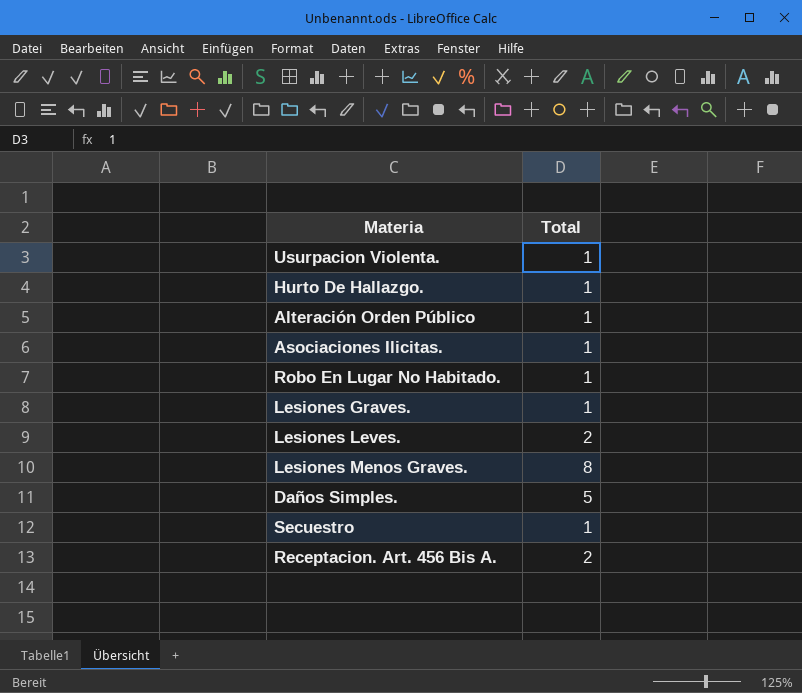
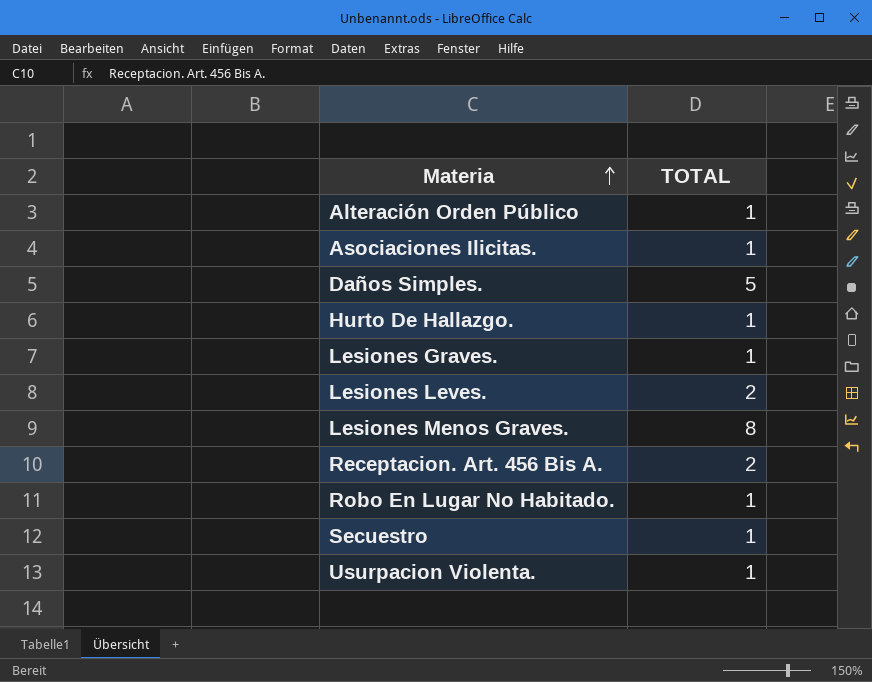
row order: none -> Materia ascending
column name: Total -> TOTAL

